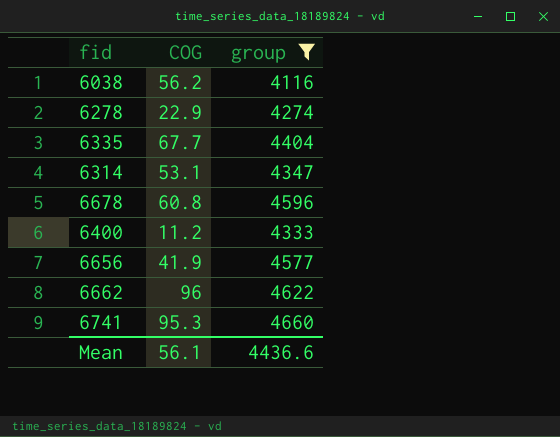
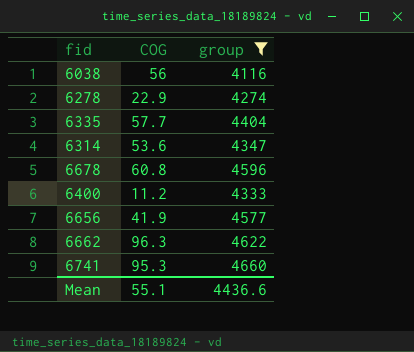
6038 | COG: 56.2 -> 56
6335 | COG: 67.7 -> 57.7
6314 | COG: 53.1 -> 53.6
6662 | COG: 96 -> 96.3
Mean | COG: 56.1 -> 55.1

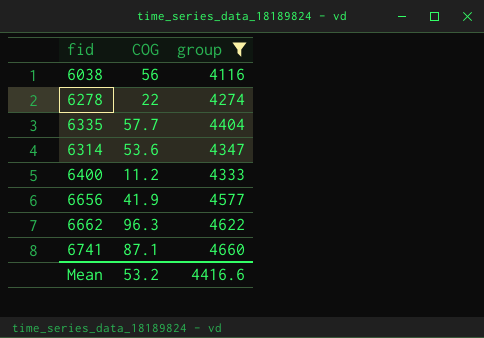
row 6678: 60.8 | 4596 -> none
6278 | COG: 22.9 -> 22
6741 | COG: 95.3 -> 87.1
Mean | COG: 55.1 -> 53.2
Mean | group: 4436.6 -> 4416.6

